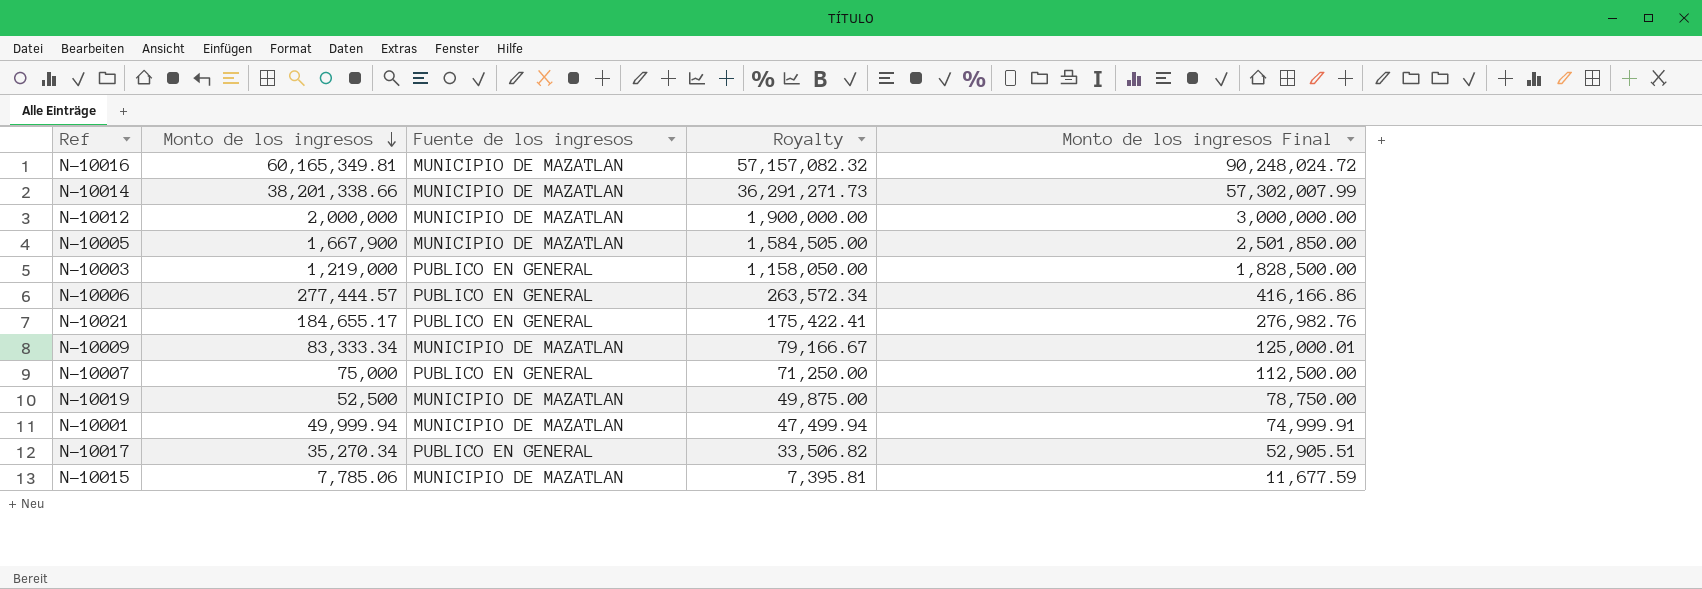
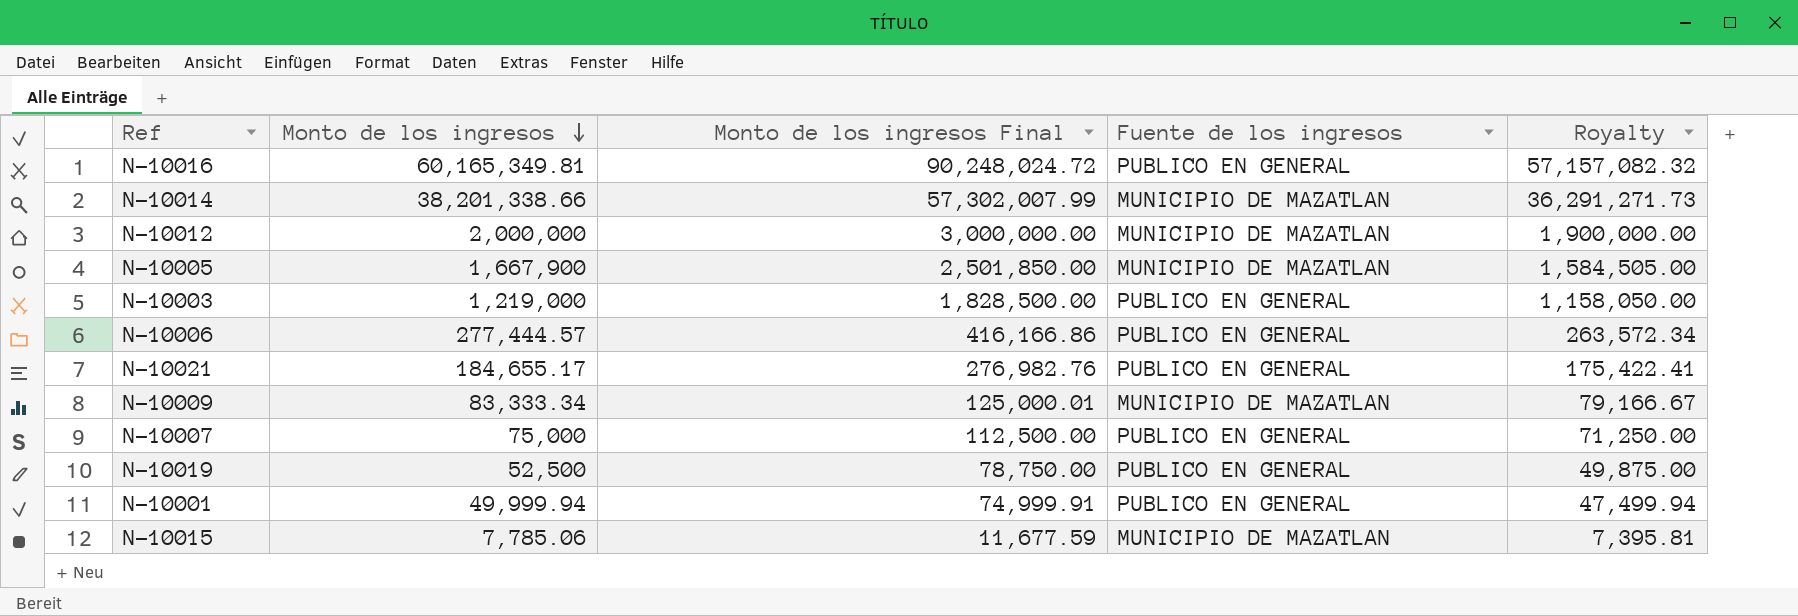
column Monto de los ingresos Final | position: 5 -> 3
row N-10017: 35,270.34 | PUBLICO EN GENERAL | 33,506.82 | 52,905.51 -> none
N-10016 | Fuente de los ingresos: MUNICIPIO DE MAZATLAN -> PUBLICO EN GENERAL
N-10019 | Fuente de los ingresos: MUNICIPIO DE MAZATLAN -> PUBLICO EN GENERAL
N-10001 | Fuente de los ingresos: MUNICIPIO DE MAZATLAN -> PUBLICO EN GENERAL

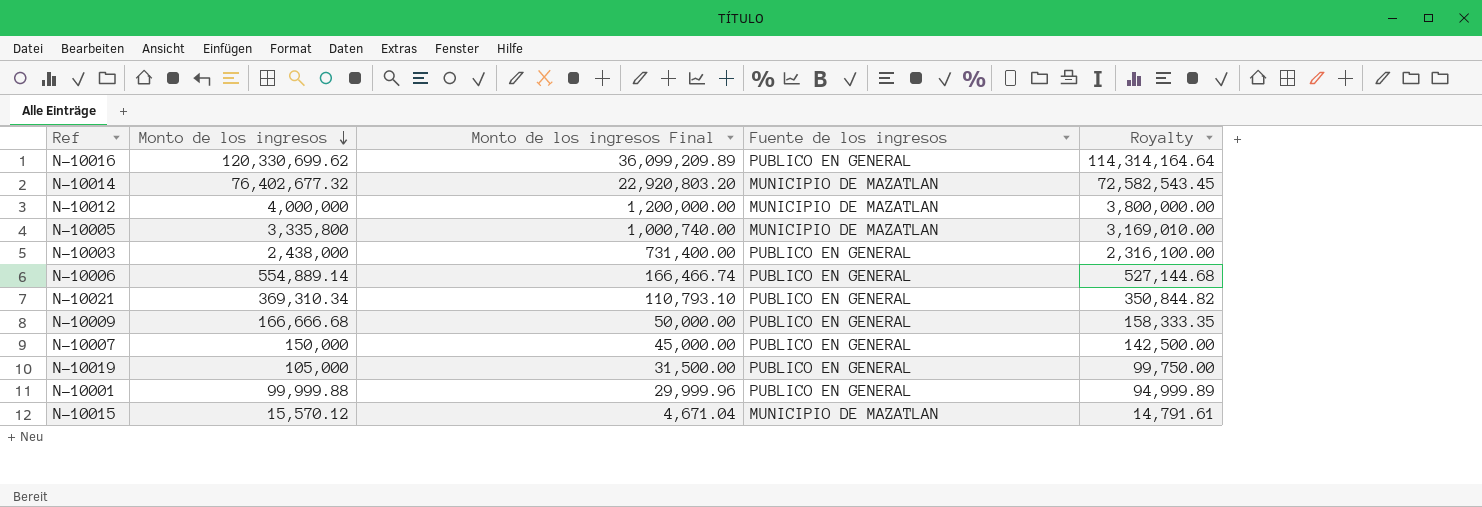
column Monto de los ingresos Final | formula: [Monto de los ingresos] * 1.5 -> [Monto de los ingresos] * 0.3
N-10016 | Monto de los ingresos: 60,165,349.81 -> 120,330,699.62
N-10016 | Royalty: 57,157,082.32 -> 114,314,164.64
N-10014 | Monto de los ingresos: 38,201,338.66 -> 76,402,677.32
N-10014 | Royalty: 36,291,271.73 -> 72,582,543.45
N-10012 | Monto de los ingresos: 2,000,000 -> 4,000,000
N-10012 | Royalty: 1,900,000.00 -> 3,800,000.00
N-10005 | Monto de los ingresos: 1,667,900 -> 3,335,800
N-10005 | Royalty: 1,584,505.00 -> 3,169,010.00
N-10003 | Monto de los ingresos: 1,219,000 -> 2,438,000
N-10003 | Royalty: 1,158,050.00 -> 2,316,100.00
N-10006 | Monto de los ingresos: 277,444.57 -> 554,889.14
N-10006 | Royalty: 263,572.34 -> 527,144.68
N-10021 | Monto de los ingresos: 184,655.17 -> 369,310.34
N-10021 | Royalty: 175,422.41 -> 350,844.82
N-10009 | Monto de los ingresos: 83,333.34 -> 166,666.68
N-10009 | Fuente de los ingresos: MUNICIPIO DE MAZATLAN -> PUBLICO EN GENERAL
N-10009 | Royalty: 79,166.67 -> 158,333.35
N-10007 | Monto de los ingresos: 75,000 -> 150,000
N-10007 | Royalty: 71,250.00 -> 142,500.00
N-10019 | Monto de los ingresos: 52,500 -> 105,000
N-10019 | Royalty: 49,875.00 -> 99,750.00
N-10001 | Monto de los ingresos: 49,999.94 -> 99,999.88
N-10001 | Royalty: 47,499.94 -> 94,999.89
N-10015 | Monto de los ingresos: 7,785.06 -> 15,570.12
N-10015 | Royalty: 7,395.81 -> 14,791.61

